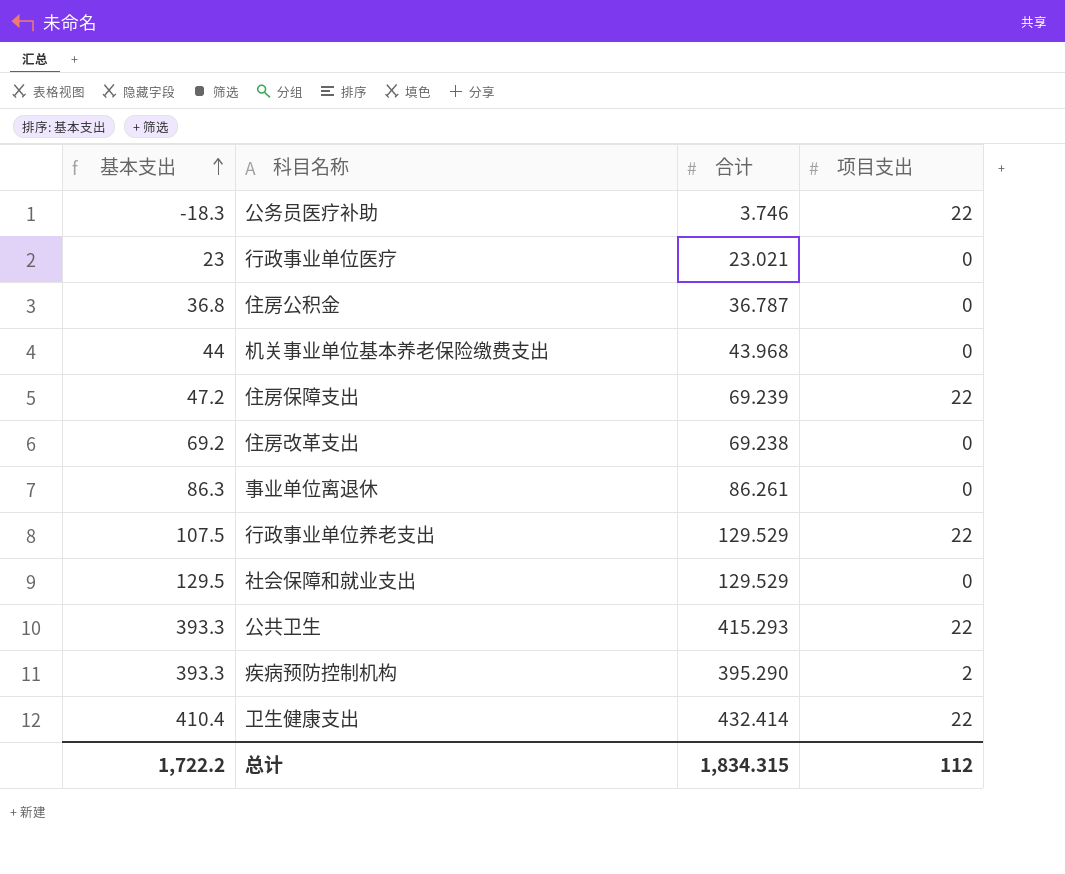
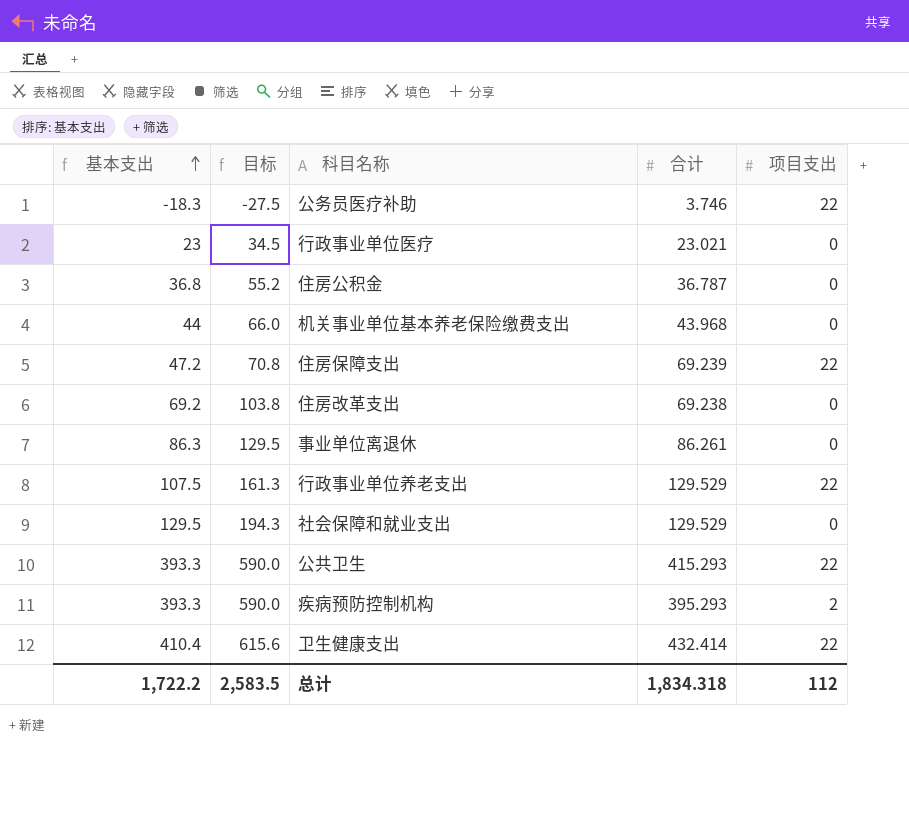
column 目标 | formula: none -> [基本支出] * 1.5
疾病预防控制机构 | 合计: 395.290 -> 395.293
总计 | 合计: 1,834.315 -> 1,834.318

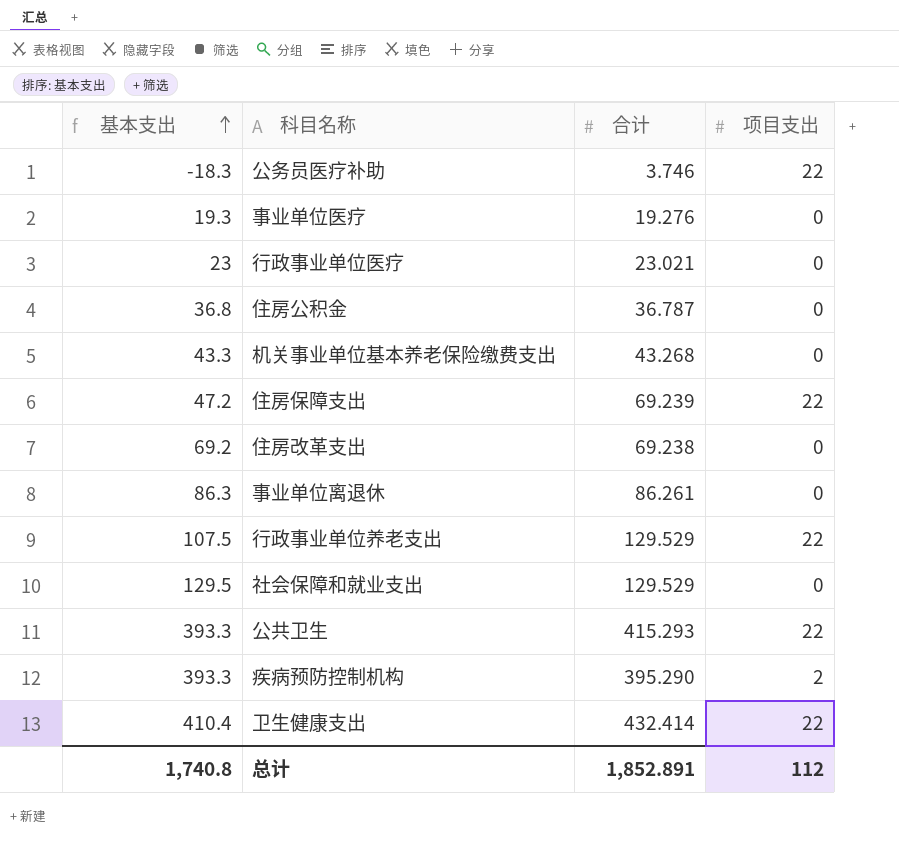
column 目标 | formula: [基本支出] * 1.5 -> none
row 事业单位医疗: none -> 19.3 | 19.276 | 0
机关事业单位基本养老保险缴费支出 | 基本支出: 44 -> 43.3
机关事业单位基本养老保险缴费支出 | 合计: 43.968 -> 43.268
疾病预防控制机构 | 合计: 395.293 -> 395.290
总计 | 基本支出: 1,722.2 -> 1,740.8
总计 | 合计: 1,834.318 -> 1,852.891

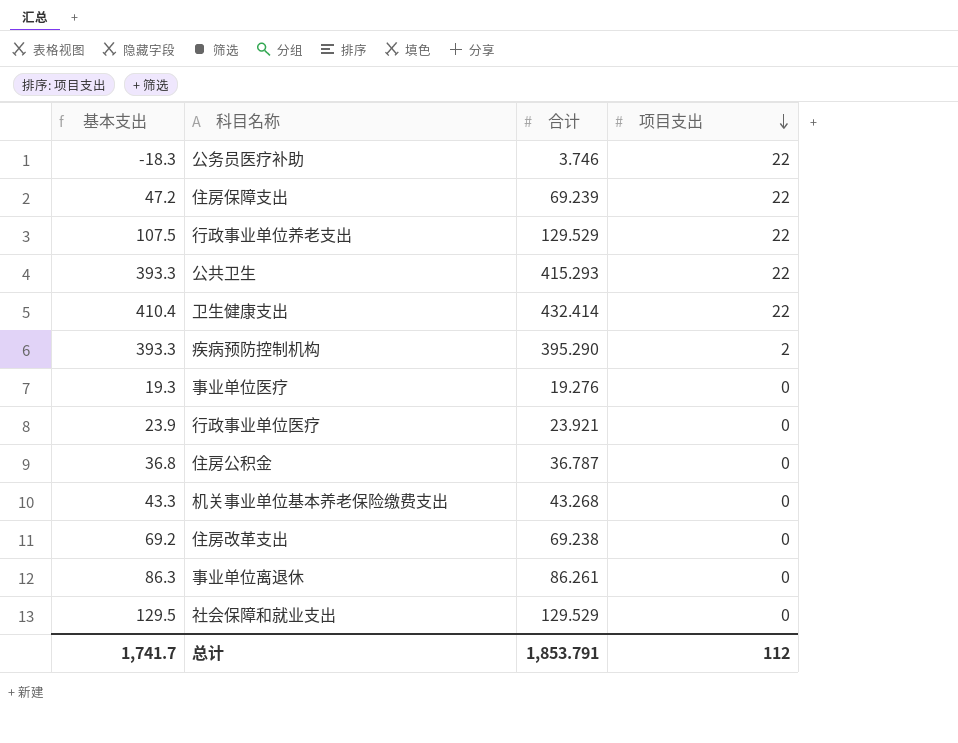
row order: 基本支出 ascending -> 项目支出 descending
行政事业单位医疗 | 基本支出: 23 -> 23.9
行政事业单位医疗 | 合计: 23.021 -> 23.921
总计 | 基本支出: 1,740.8 -> 1,741.7
总计 | 合计: 1,852.891 -> 1,853.791

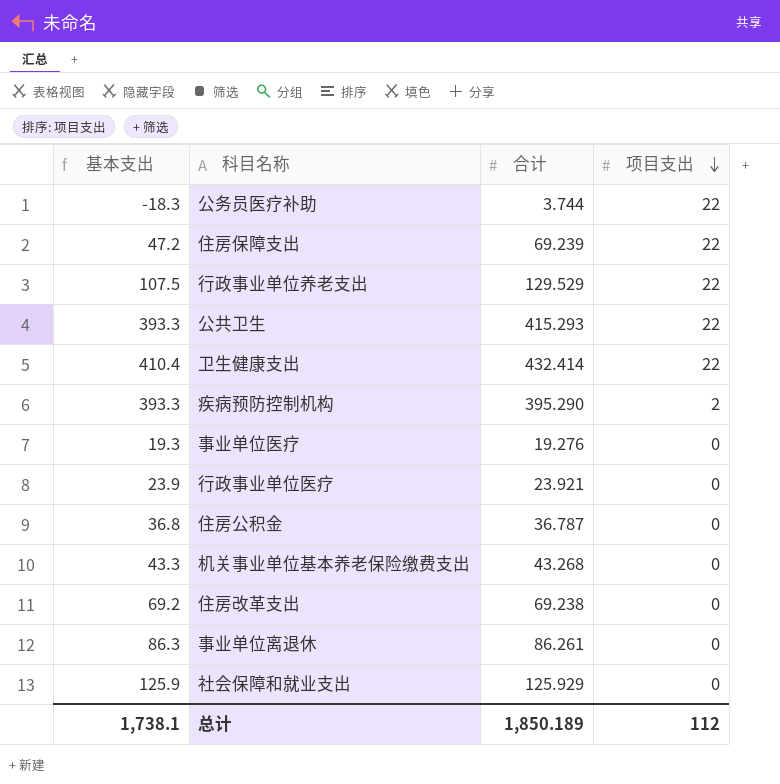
公务员医疗补助 | 合计: 3.746 -> 3.744
社会保障和就业支出 | 基本支出: 129.5 -> 125.9
社会保障和就业支出 | 合计: 129.529 -> 125.929
总计 | 基本支出: 1,741.7 -> 1,738.1
总计 | 合计: 1,853.791 -> 1,850.189

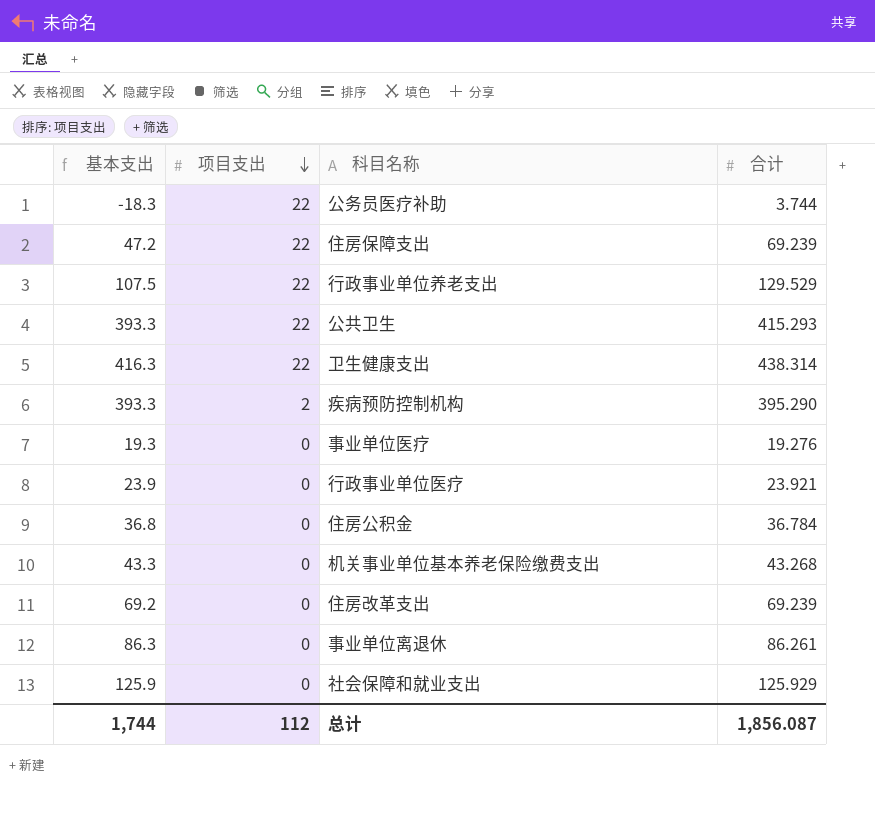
column 项目支出 | position: 4 -> 2
卫生健康支出 | 基本支出: 410.4 -> 416.3
卫生健康支出 | 合计: 432.414 -> 438.314
住房公积金 | 合计: 36.787 -> 36.784
住房改革支出 | 合计: 69.238 -> 69.239
总计 | 基本支出: 1,738.1 -> 1,744
总计 | 合计: 1,850.189 -> 1,856.087

